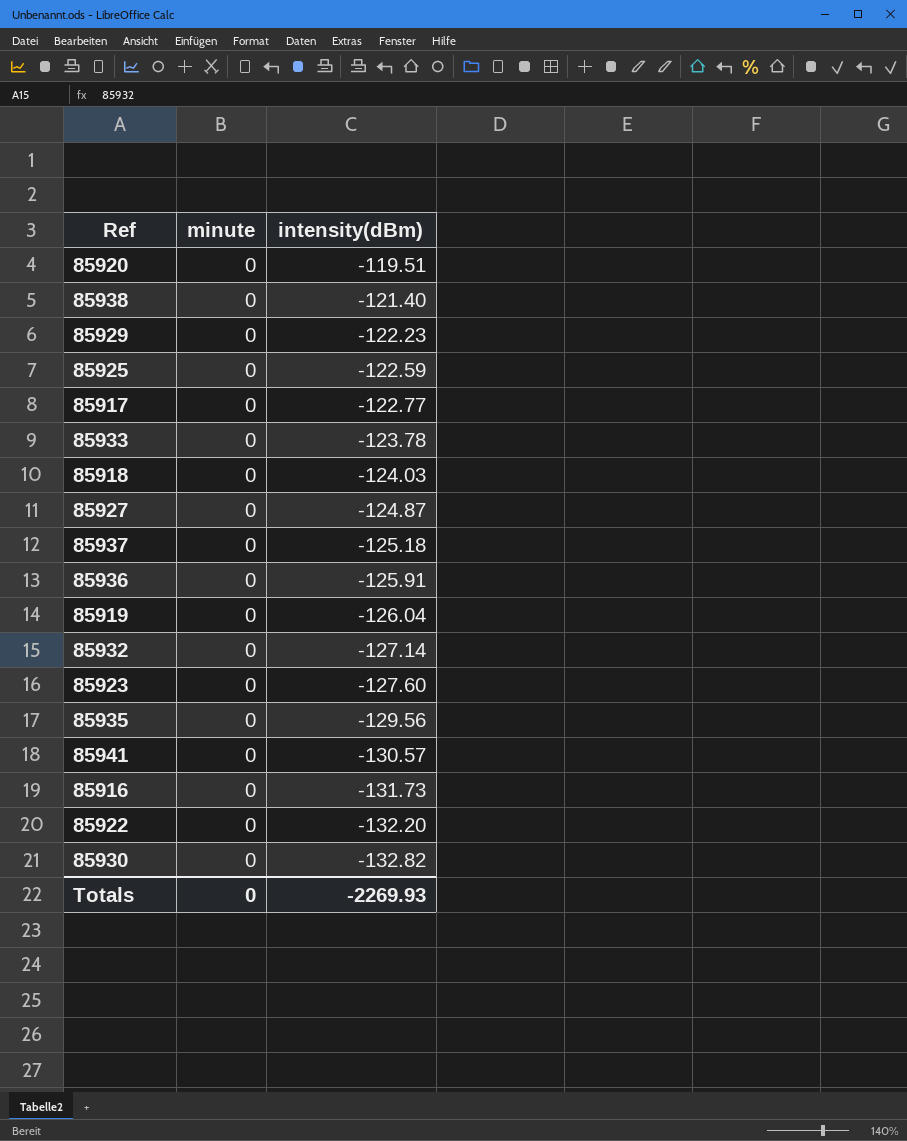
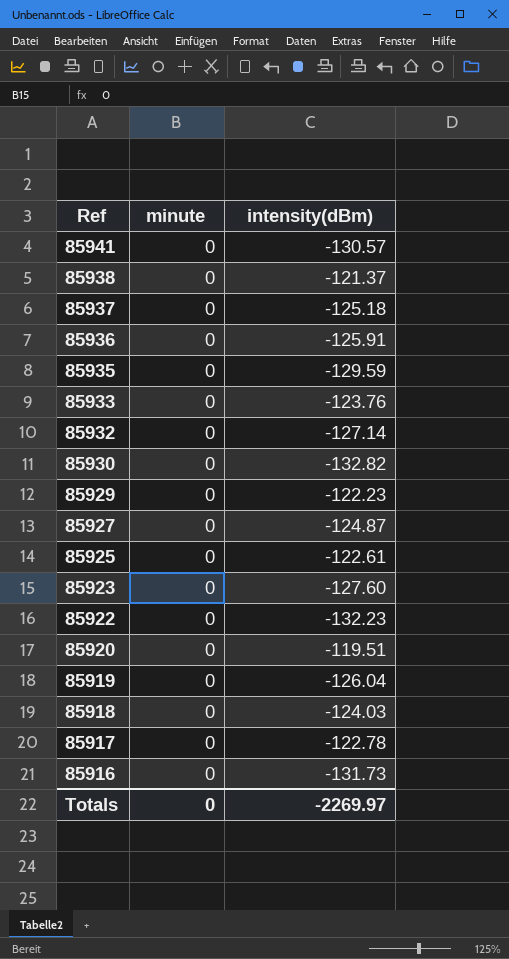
row order: intensity(dBm) descending -> Ref descending
85938 | intensity(dBm): -121.40 -> -121.37
85935 | intensity(dBm): -129.56 -> -129.59
85933 | intensity(dBm): -123.78 -> -123.76
85925 | intensity(dBm): -122.59 -> -122.61
85922 | intensity(dBm): -132.20 -> -132.23
85917 | intensity(dBm): -122.77 -> -122.78
Totals | intensity(dBm): -2269.93 -> -2269.97

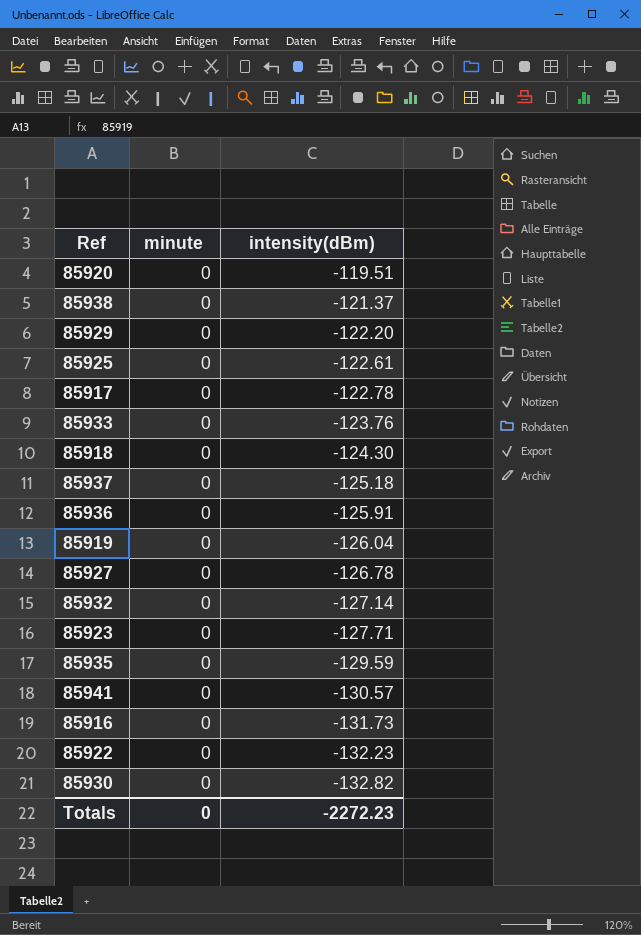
row order: Ref descending -> intensity(dBm) descending
85929 | intensity(dBm): -122.23 -> -122.20
85918 | intensity(dBm): -124.03 -> -124.30
85927 | intensity(dBm): -124.87 -> -126.78
85923 | intensity(dBm): -127.60 -> -127.71
Totals | intensity(dBm): -2269.97 -> -2272.23

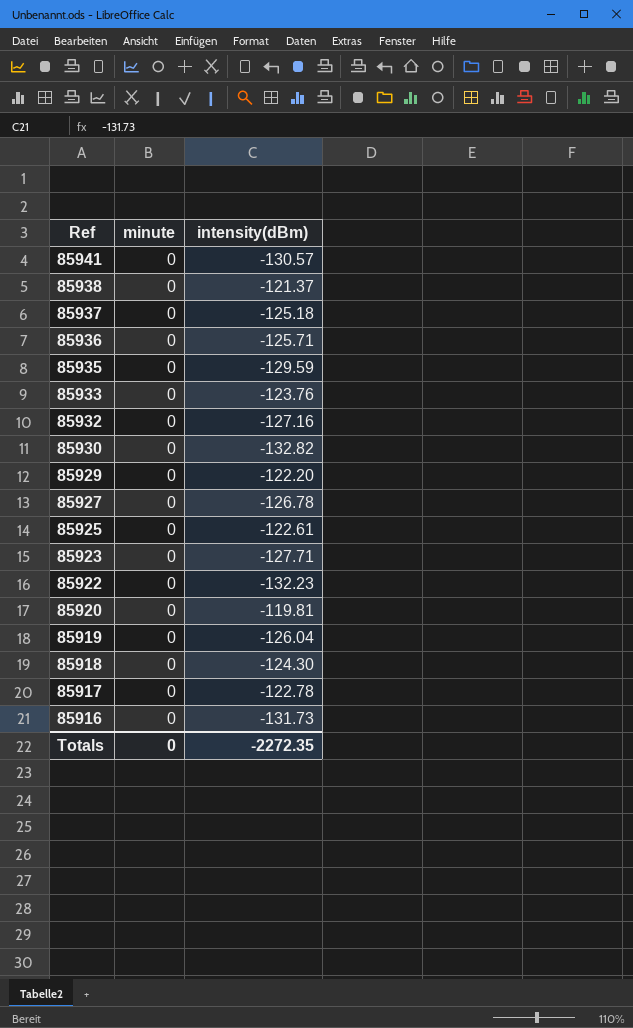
row order: intensity(dBm) descending -> Ref descending
85936 | intensity(dBm): -125.91 -> -125.71
85932 | intensity(dBm): -127.14 -> -127.16
85920 | intensity(dBm): -119.51 -> -119.81
Totals | intensity(dBm): -2272.23 -> -2272.35

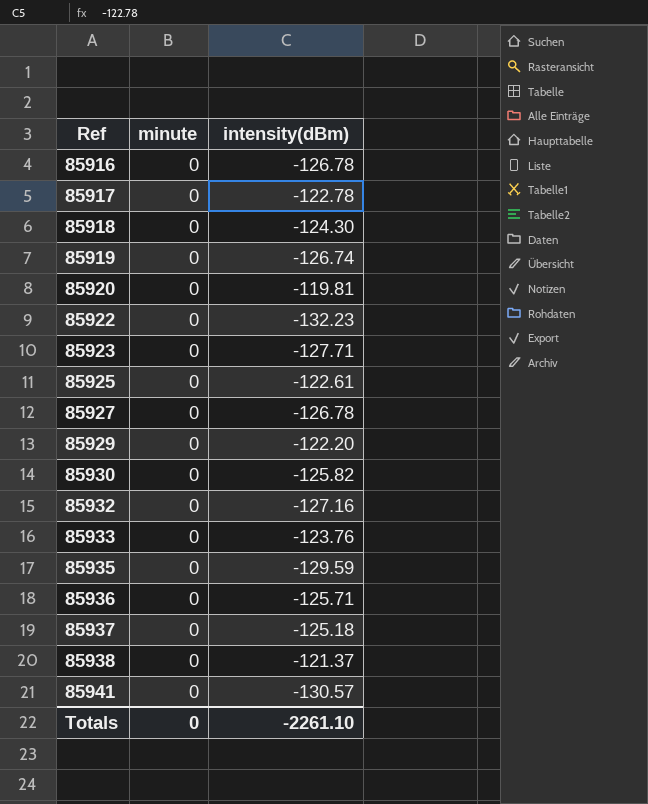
row order: Ref descending -> Ref ascending
85916 | intensity(dBm): -131.73 -> -126.78
85919 | intensity(dBm): -126.04 -> -126.74
85930 | intensity(dBm): -132.82 -> -125.82
Totals | intensity(dBm): -2272.35 -> -2261.10

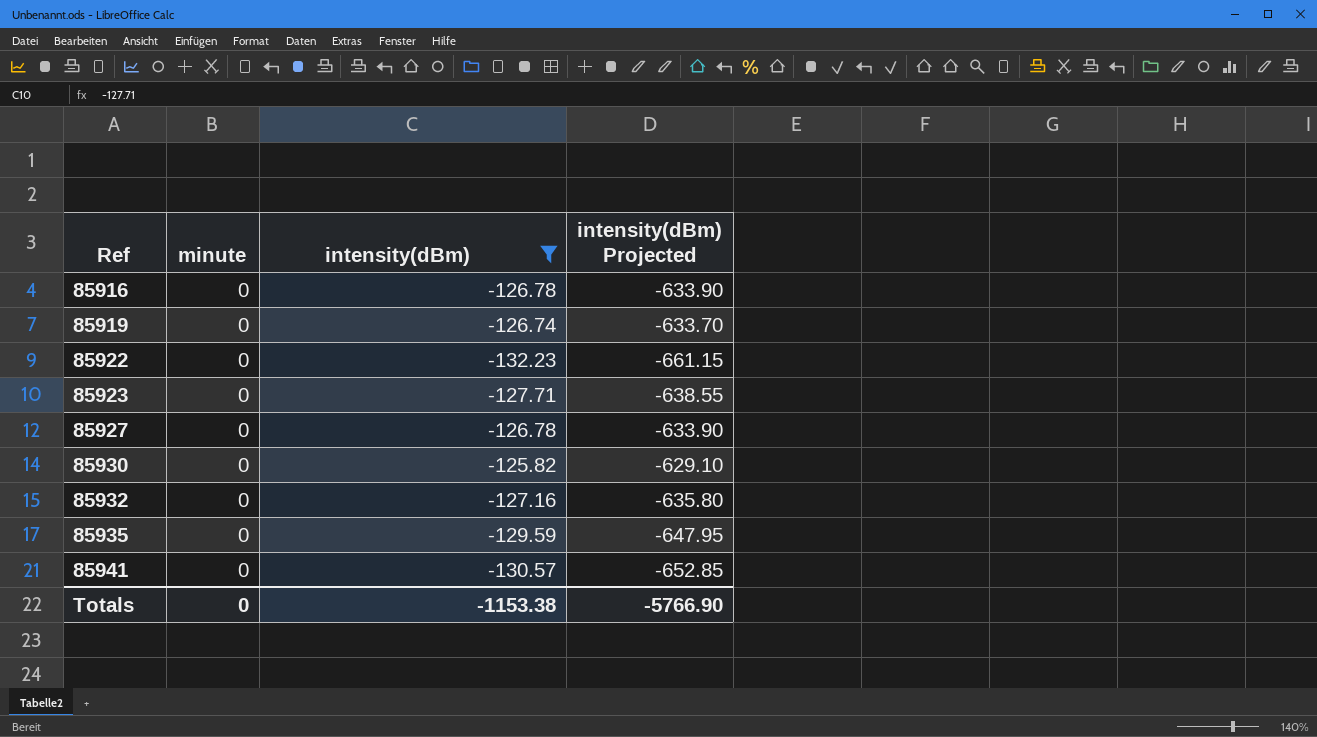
filter: none -> intensity(dBm) <= -125.82
column intensity(dBm) Projected | formula: none -> [intensity(dBm)] * 5
Totals | intensity(dBm): -2261.10 -> -1153.38

